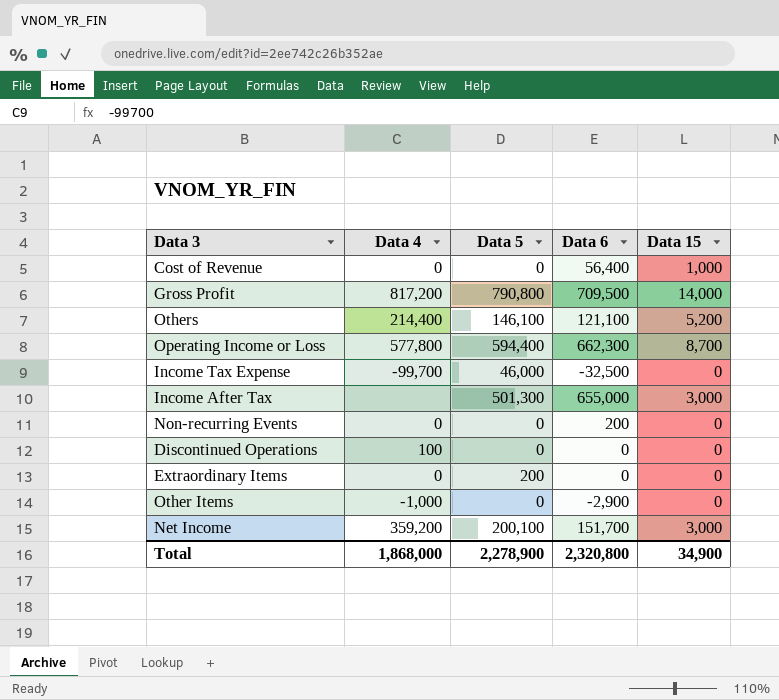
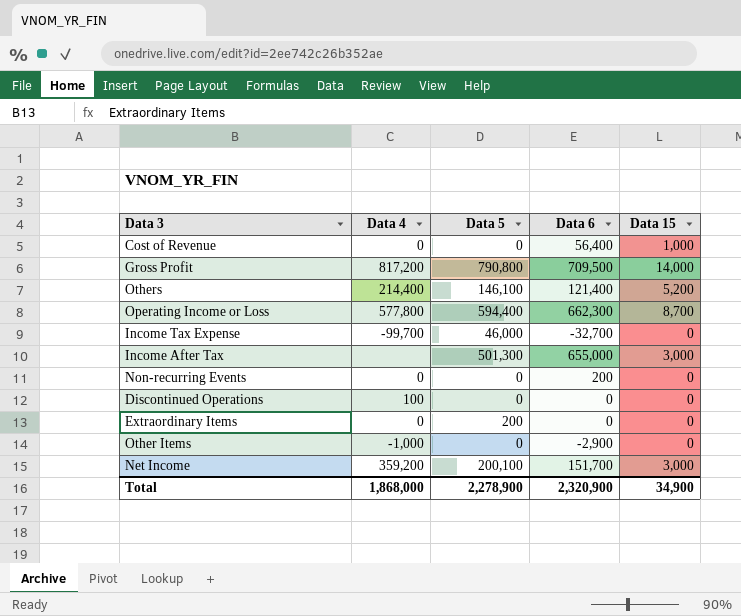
Others | Data 6: 121,100 -> 121,400
Income Tax Expense | Data 6: -32,500 -> -32,700
Total | Data 6: 2,320,800 -> 2,320,900

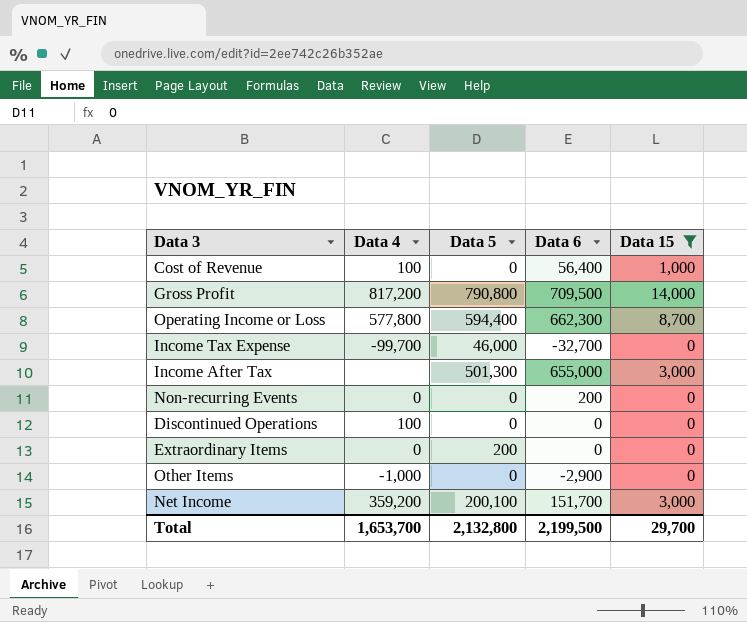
filter: none -> Data 15 != 5,200
Cost of Revenue | Data 4: 0 -> 100
Total | Data 4: 1,868,000 -> 1,653,700
Total | Data 5: 2,278,900 -> 2,132,800
Total | Data 6: 2,320,900 -> 2,199,500
Total | Data 15: 34,900 -> 29,700

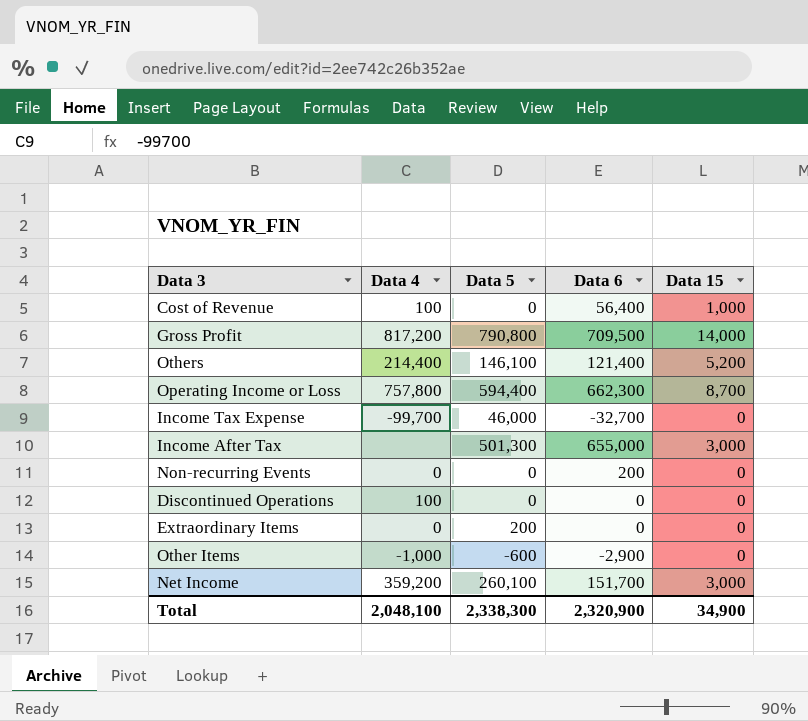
filter: Data 15 != 5,200 -> none
Operating Income or Loss | Data 4: 577,800 -> 757,800
Other Items | Data 5: 0 -> -600
Net Income | Data 5: 200,100 -> 260,100
Total | Data 4: 1,653,700 -> 2,048,100
Total | Data 5: 2,132,800 -> 2,338,300
Total | Data 6: 2,199,500 -> 2,320,900
Total | Data 15: 29,700 -> 34,900

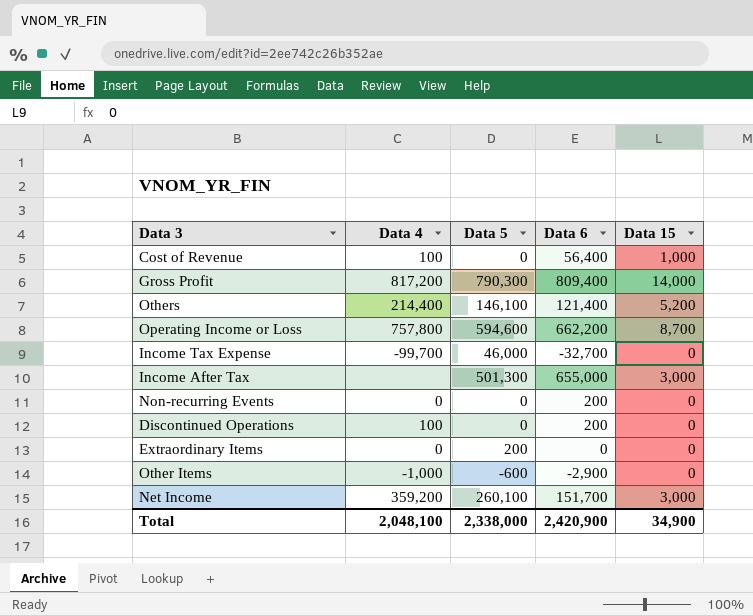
Gross Profit | Data 5: 790,800 -> 790,300
Gross Profit | Data 6: 709,500 -> 809,400
Operating Income or Loss | Data 5: 594,400 -> 594,600
Operating Income or Loss | Data 6: 662,300 -> 662,200
Discontinued Operations | Data 6: 0 -> 200
Total | Data 5: 2,338,300 -> 2,338,000
Total | Data 6: 2,320,900 -> 2,420,900

